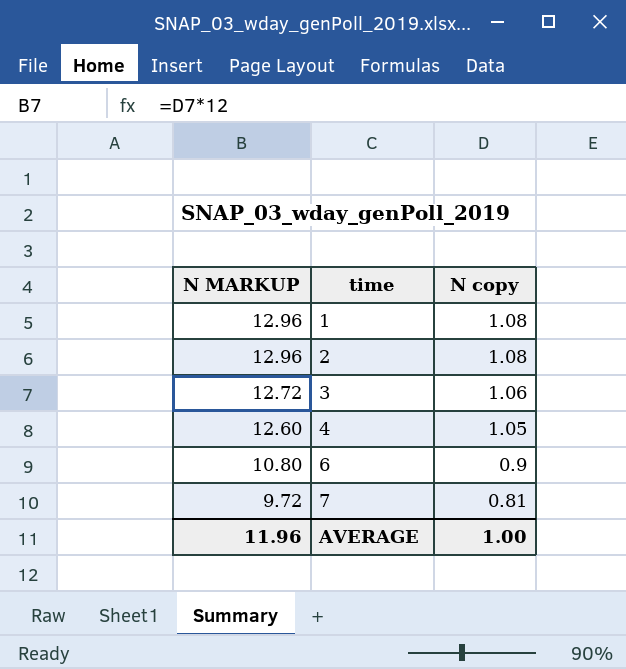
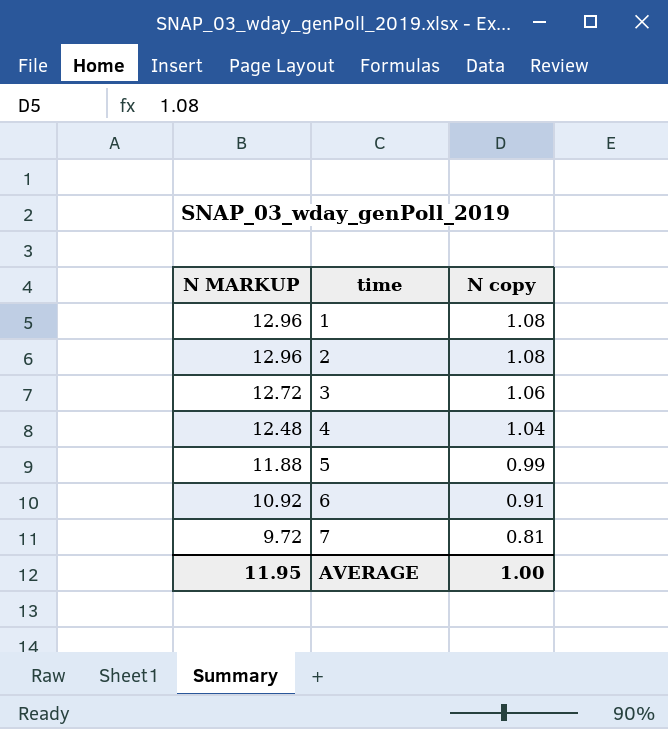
4 | N MARKUP: 12.60 -> 12.48
4 | N copy: 1.05 -> 1.04
row 5: none -> 11.88 | 0.99
6 | N MARKUP: 10.80 -> 10.92
6 | N copy: 0.9 -> 0.91
AVERAGE | N MARKUP: 11.96 -> 11.95

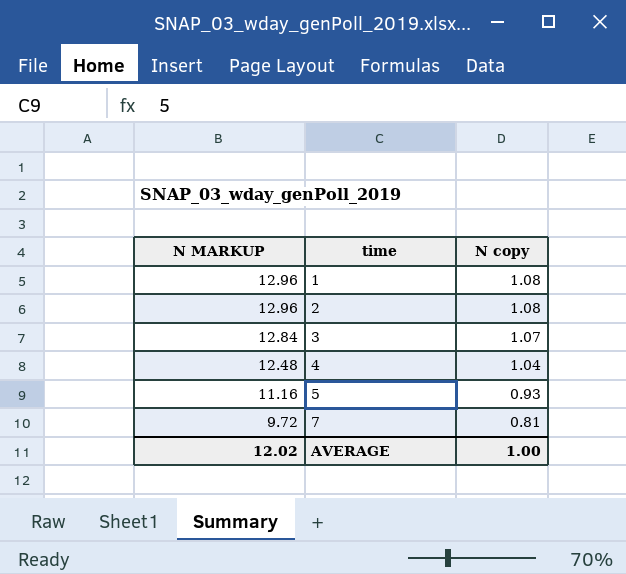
row 6: 10.92 | 0.91 -> none
3 | N MARKUP: 12.72 -> 12.84
3 | N copy: 1.06 -> 1.07
5 | N MARKUP: 11.88 -> 11.16
5 | N copy: 0.99 -> 0.93
AVERAGE | N MARKUP: 11.95 -> 12.02

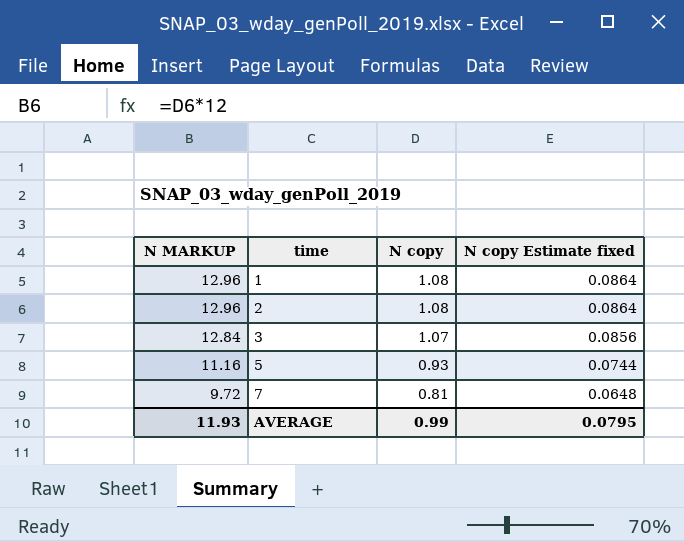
column N copy Estimate fixed | formula: none -> [N copy] * 0.08
row 4: 12.48 | 1.04 -> none
AVERAGE | N MARKUP: 12.02 -> 11.93
AVERAGE | N copy: 1.00 -> 0.99

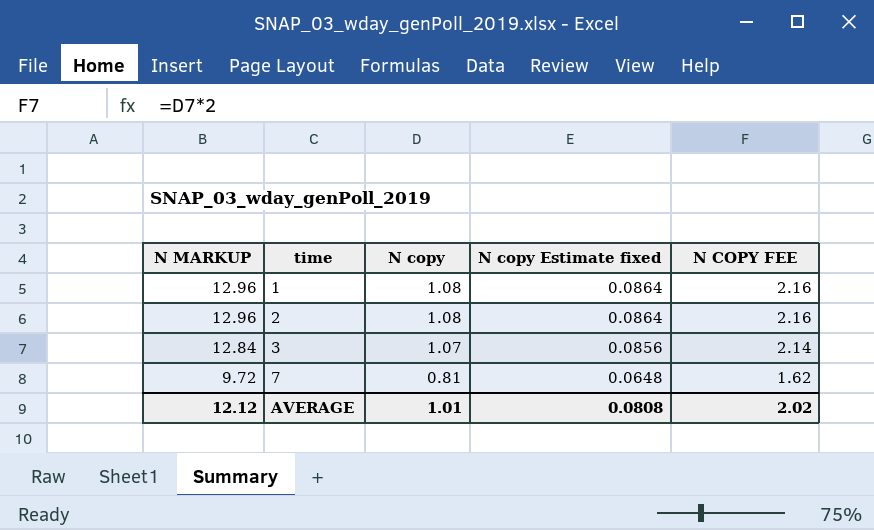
column N COPY FEE | formula: none -> [N copy] * 2
row 5: 11.16 | 0.93 | 0.0744 -> none
AVERAGE | N MARKUP: 11.93 -> 12.12
AVERAGE | N copy: 0.99 -> 1.01
AVERAGE | N copy Estimate fixed: 0.0795 -> 0.0808

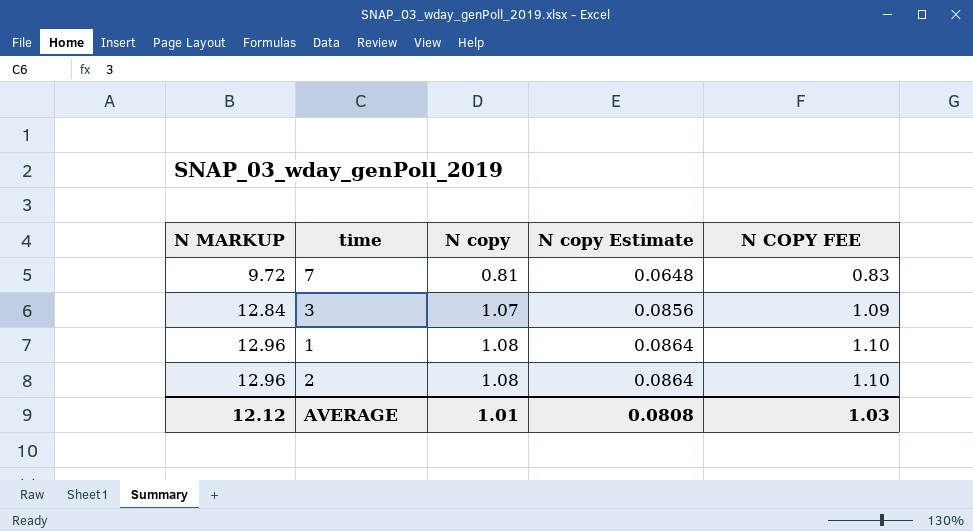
row order: N MARKUP descending -> N MARKUP ascending
column name: N copy Estimate fixed -> N copy Estimate
column N COPY FEE | formula: [N copy] * 2 -> [N copy] * 1.02
AVERAGE | N COPY FEE: 2.02 -> 1.03

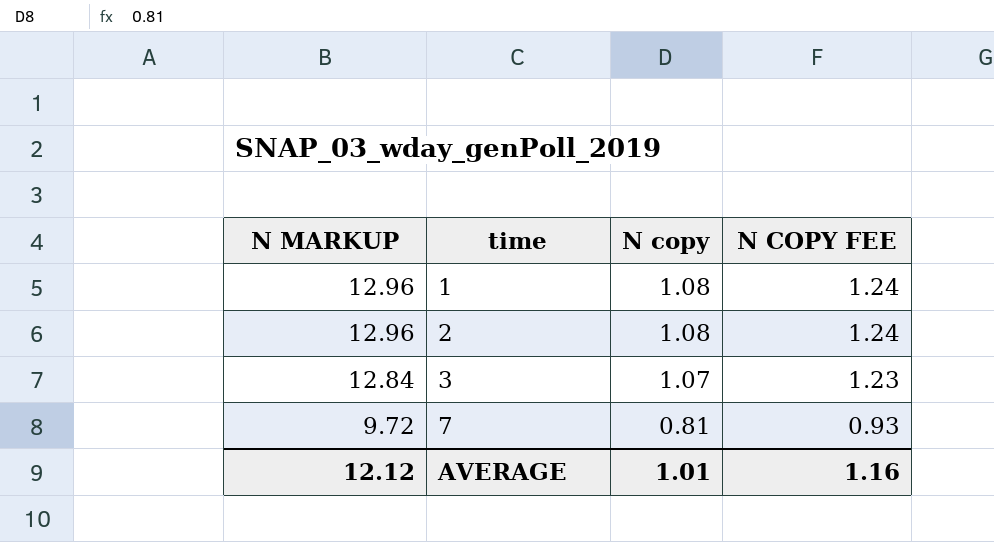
row order: N MARKUP ascending -> N MARKUP descending
column N copy Estimate | formula: [N copy] * 0.08 -> none
column N COPY FEE | formula: [N copy] * 1.02 -> [N copy] * 1.15
AVERAGE | N COPY FEE: 1.03 -> 1.16

